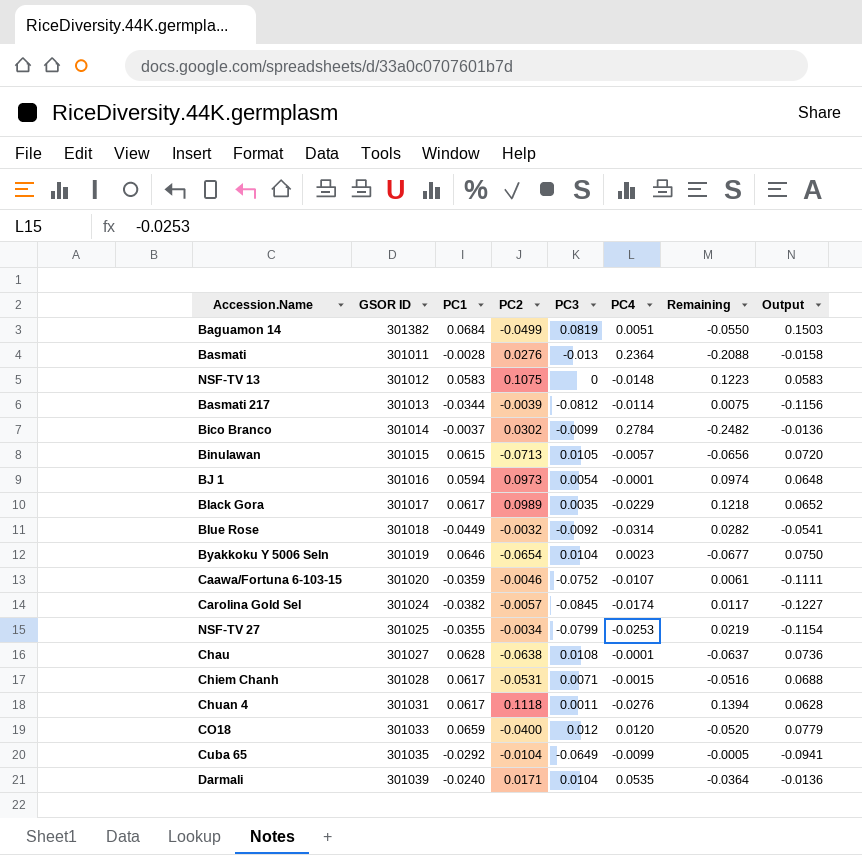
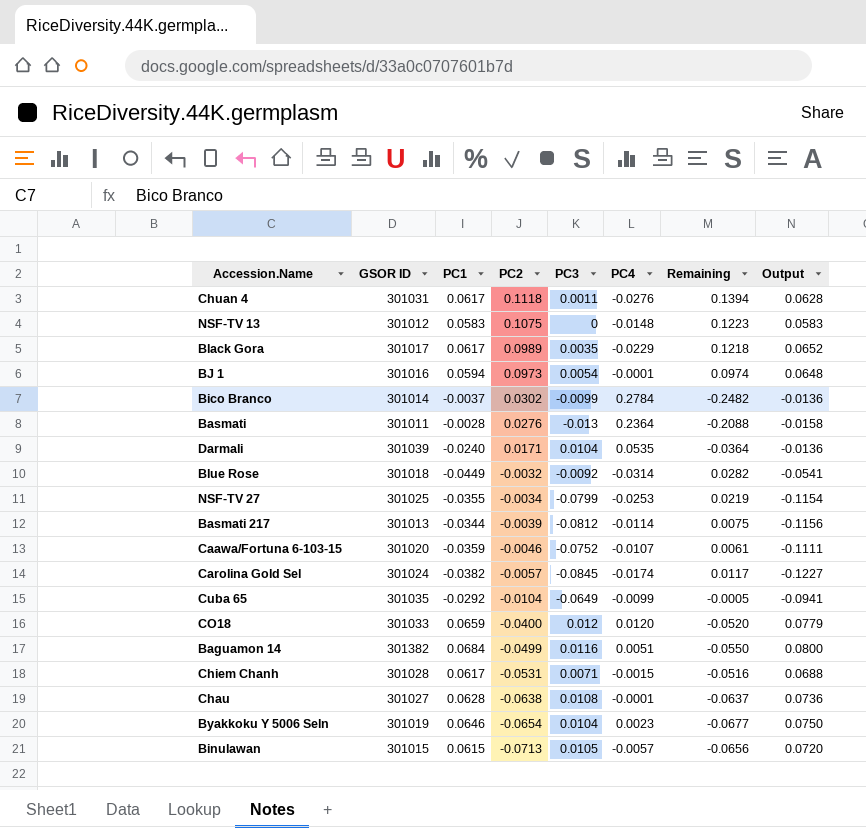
row order: none -> PC2 descending
Baguamon 14 | PC3: 0.0819 -> 0.0116
Baguamon 14 | Output: 0.1503 -> 0.0800

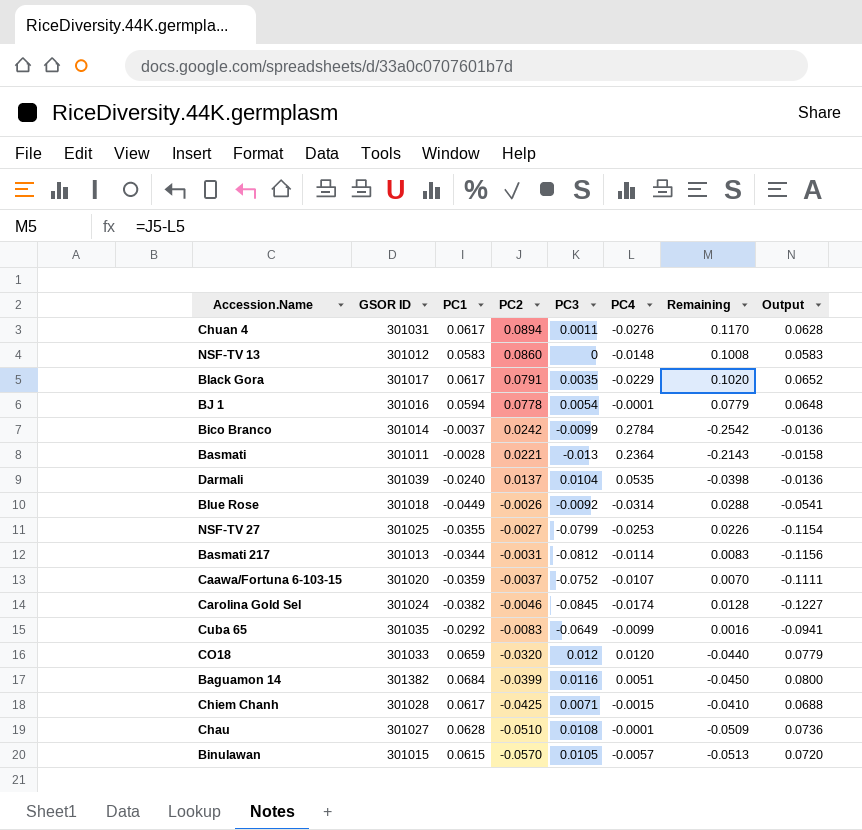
row Byakkoku Y 5006 Seln: 301019 | 0.0646 | -0.0654 | 0.0104 | 0.0023 | -0.0677 | 0.0750 -> none
Chuan 4 | PC2: 0.1118 -> 0.0894
Chuan 4 | Remaining: 0.1394 -> 0.1170
NSF-TV 13 | PC2: 0.1075 -> 0.0860
NSF-TV 13 | Remaining: 0.1223 -> 0.1008
Black Gora | PC2: 0.0989 -> 0.0791
Black Gora | Remaining: 0.1218 -> 0.1020
BJ 1 | PC2: 0.0973 -> 0.0778
BJ 1 | Remaining: 0.0974 -> 0.0779
Bico Branco | PC2: 0.0302 -> 0.0242
Bico Branco | Remaining: -0.2482 -> -0.2542
Basmati | PC2: 0.0276 -> 0.0221
Basmati | Remaining: -0.2088 -> -0.2143
Darmali | PC2: 0.0171 -> 0.0137
Darmali | Remaining: -0.0364 -> -0.0398
Blue Rose | PC2: -0.0032 -> -0.0026
Blue Rose | Remaining: 0.0282 -> 0.0288
NSF-TV 27 | PC2: -0.0034 -> -0.0027
NSF-TV 27 | Remaining: 0.0219 -> 0.0226
Basmati 217 | PC2: -0.0039 -> -0.0031
Basmati 217 | Remaining: 0.0075 -> 0.0083
Caawa/Fortuna 6-103-15 | PC2: -0.0046 -> -0.0037
Caawa/Fortuna 6-103-15 | Remaining: 0.0061 -> 0.0070
Carolina Gold Sel | PC2: -0.0057 -> -0.0046
Carolina Gold Sel | Remaining: 0.0117 -> 0.0128
Cuba 65 | PC2: -0.0104 -> -0.0083
Cuba 65 | Remaining: -0.0005 -> 0.0016
CO18 | PC2: -0.0400 -> -0.0320
CO18 | Remaining: -0.0520 -> -0.0440
Baguamon 14 | PC2: -0.0499 -> -0.0399
Baguamon 14 | Remaining: -0.0550 -> -0.0450
Chiem Chanh | PC2: -0.0531 -> -0.0425
Chiem Chanh | Remaining: -0.0516 -> -0.0410
Chau | PC2: -0.0638 -> -0.0510
Chau | Remaining: -0.0637 -> -0.0509
Binulawan | PC2: -0.0713 -> -0.0570
Binulawan | Remaining: -0.0656 -> -0.0513

